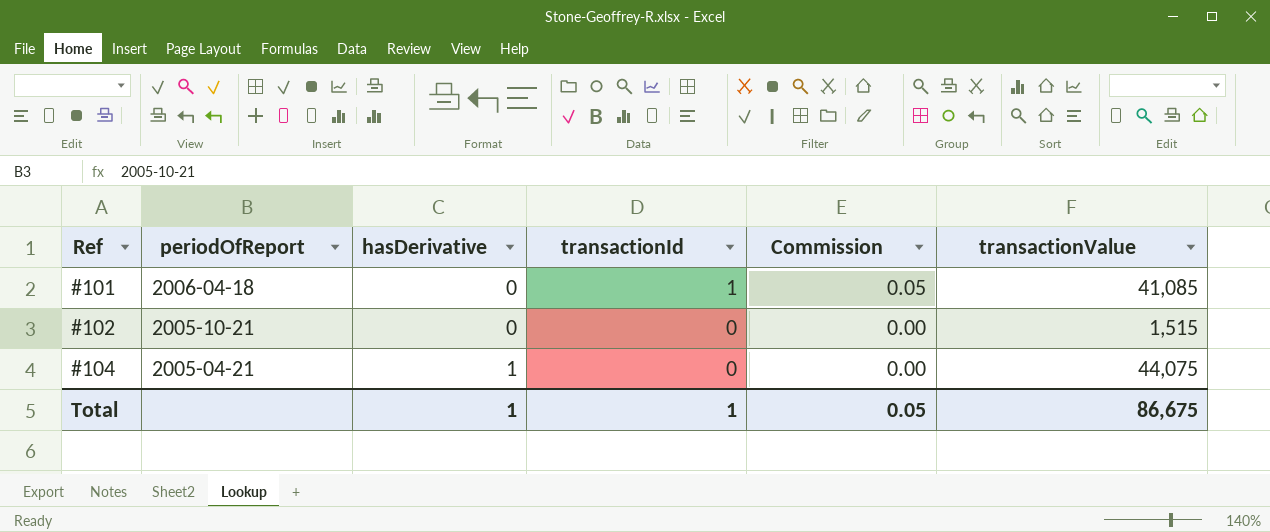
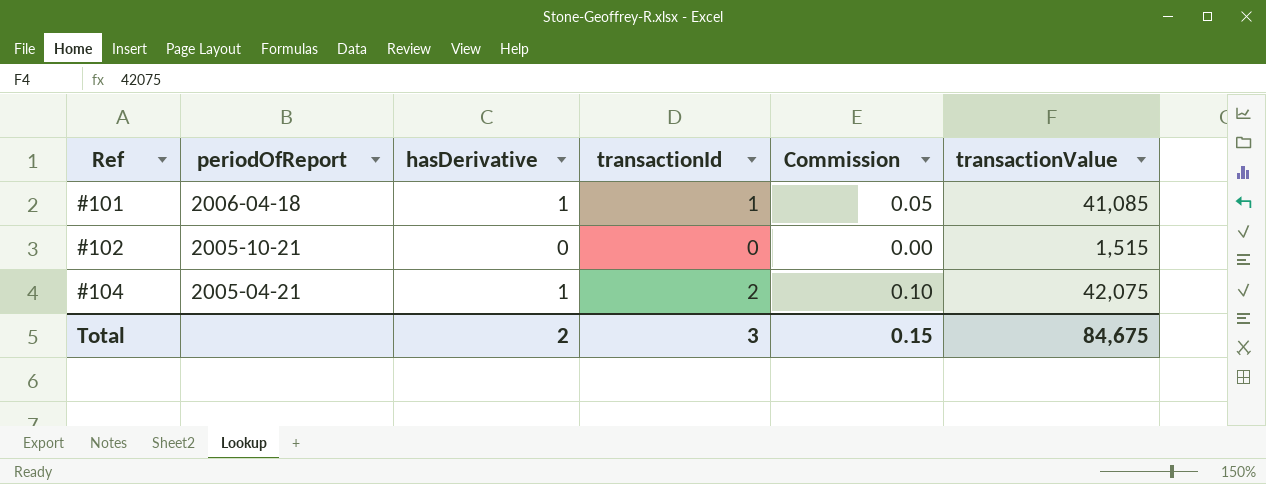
#101 | hasDerivative: 0 -> 1
#104 | transactionId: 0 -> 2
#104 | Commission: 0.00 -> 0.10
#104 | transactionValue: 44,075 -> 42,075
Total | hasDerivative: 1 -> 2
Total | transactionId: 1 -> 3
Total | Commission: 0.05 -> 0.15
Total | transactionValue: 86,675 -> 84,675

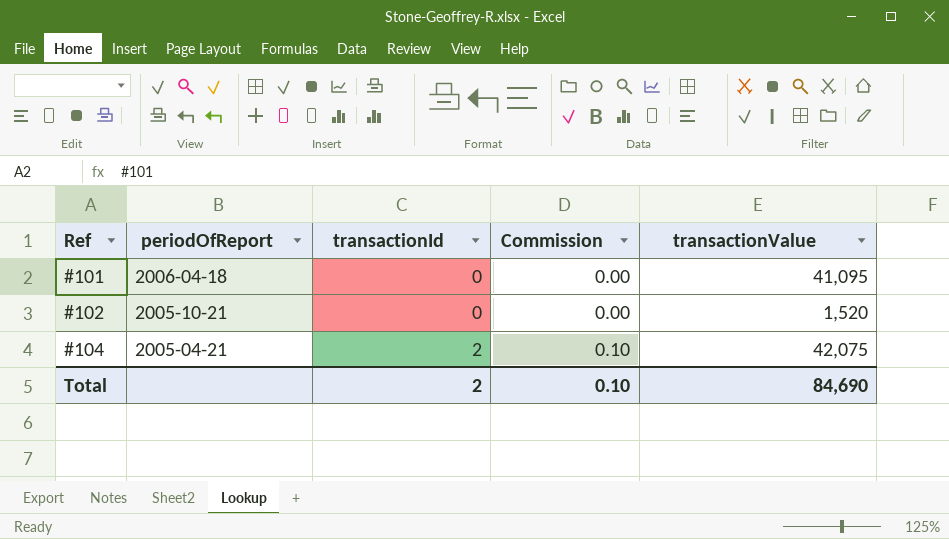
column hasDerivative | position: 3 -> none
#101 | transactionId: 1 -> 0
#101 | Commission: 0.05 -> 0.00
#101 | transactionValue: 41,085 -> 41,095
#102 | transactionValue: 1,515 -> 1,520
Total | transactionId: 3 -> 2
Total | Commission: 0.15 -> 0.10
Total | transactionValue: 84,675 -> 84,690

